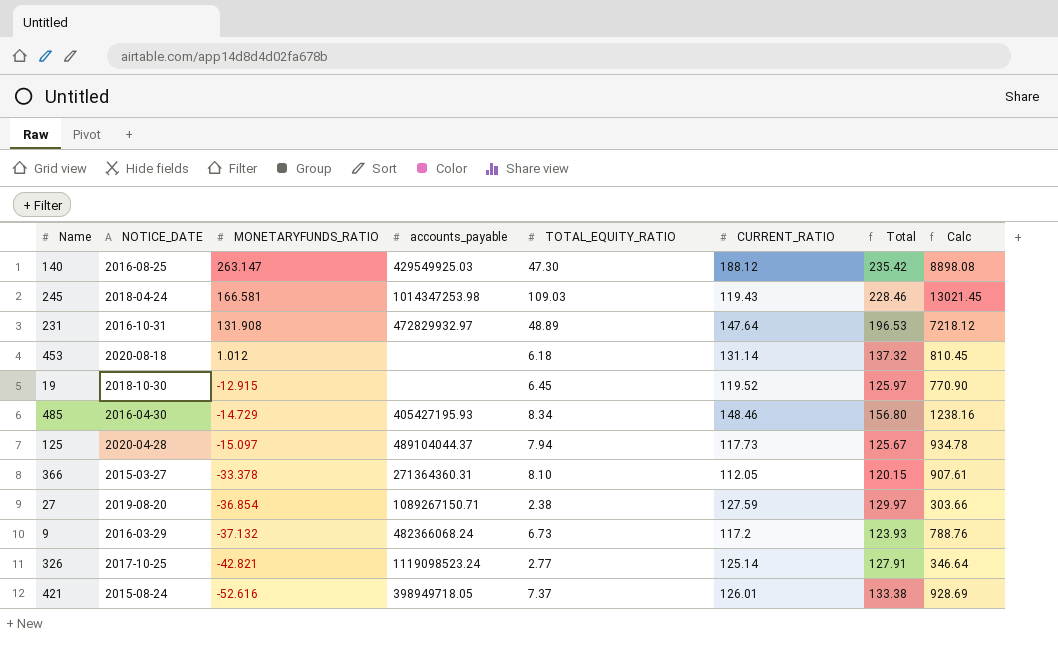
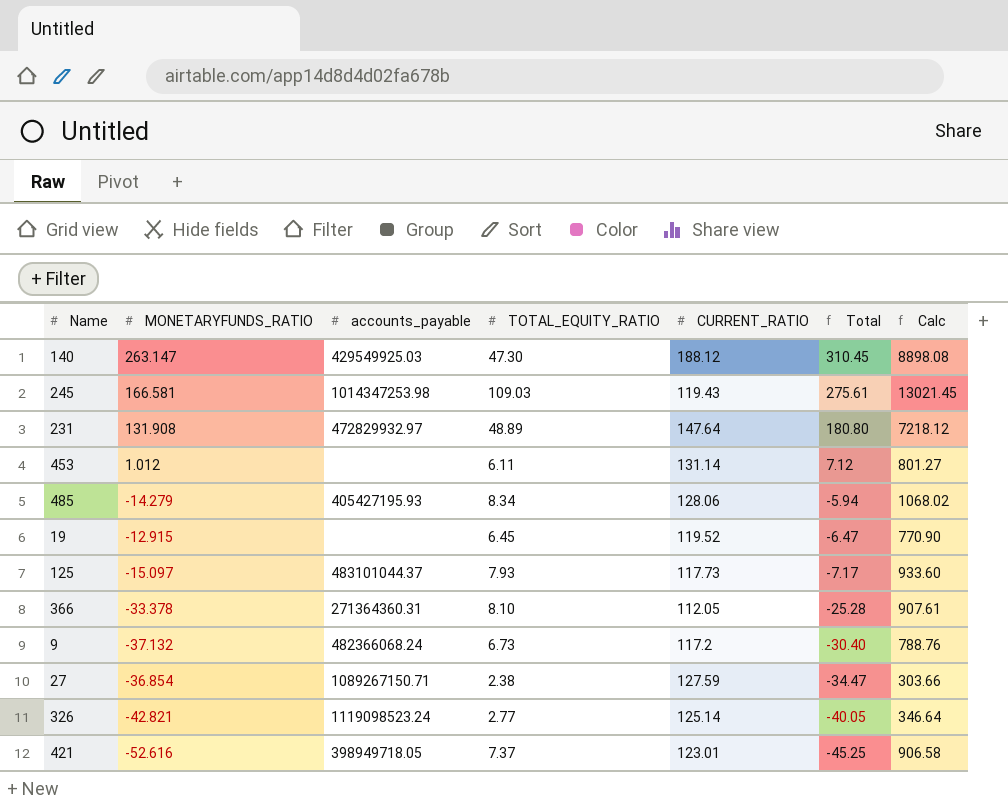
row order: MONETARYFUNDS_RATIO descending -> Total descending
column NOTICE_DATE | position: 2 -> none
column Total | formula: [TOTAL_EQUITY_RATIO] + [CURRENT_RATIO] -> [MONETARYFUNDS_RATIO] + [TOTAL_EQUITY_RATIO]
453 | TOTAL_EQUITY_RATIO: 6.18 -> 6.11
453 | Calc: 810.45 -> 801.27
485 | MONETARYFUNDS_RATIO: -14.729 -> -14.279
485 | CURRENT_RATIO: 148.46 -> 128.06
485 | Calc: 1238.16 -> 1068.02
125 | accounts_payable: 489104044.37 -> 483101044.37
125 | TOTAL_EQUITY_RATIO: 7.94 -> 7.93
125 | Calc: 934.78 -> 933.60
421 | CURRENT_RATIO: 126.01 -> 123.01
421 | Calc: 928.69 -> 906.58

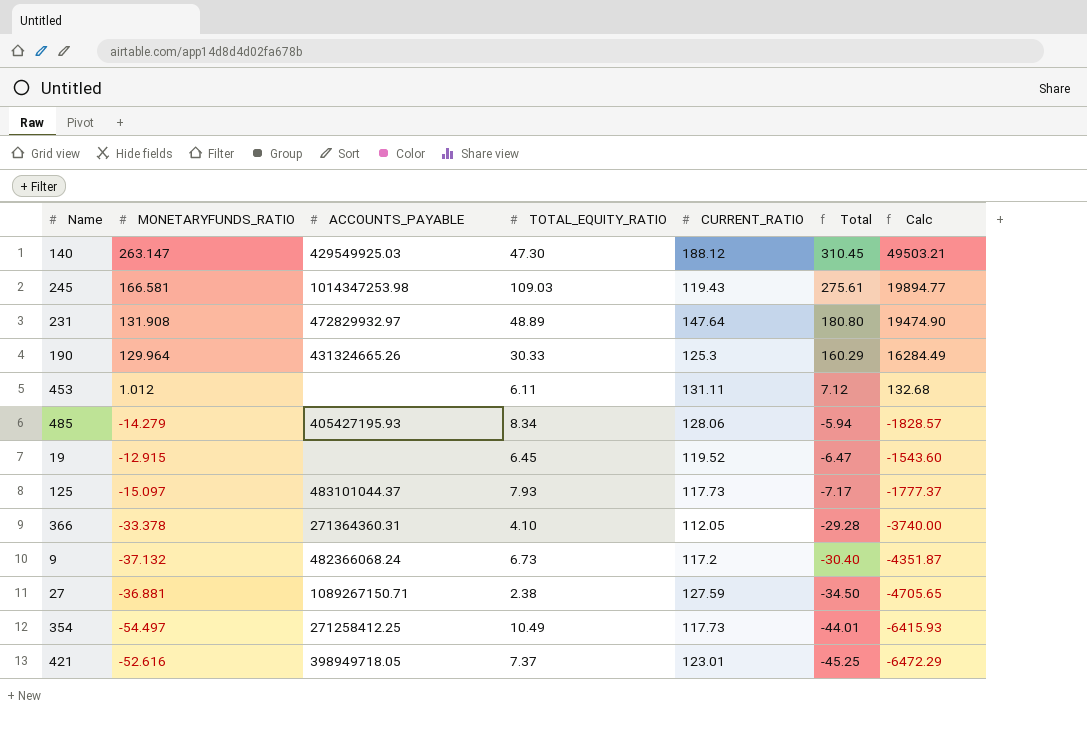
column name: accounts_payable -> ACCOUNTS_PAYABLE
column Calc | formula: [TOTAL_EQUITY_RATIO] * [CURRENT_RATIO] -> [MONETARYFUNDS_RATIO] * [CURRENT_RATIO]
row 326: -42.821 | 1119098523.24 | 2.77 | 125.14 | -40.05 | 346.64 -> none
row 190: none -> 129.964 | 431324665.26 | 30.33 | 125.3 | 160.29 | 16284.49
453 | CURRENT_RATIO: 131.14 -> 131.11
366 | TOTAL_EQUITY_RATIO: 8.10 -> 4.10
366 | Total: -25.28 -> -29.28
27 | MONETARYFUNDS_RATIO: -36.854 -> -36.881
27 | Total: -34.47 -> -34.50
row 354: none -> -54.497 | 271258412.25 | 10.49 | 117.73 | -44.01 | -6415.93

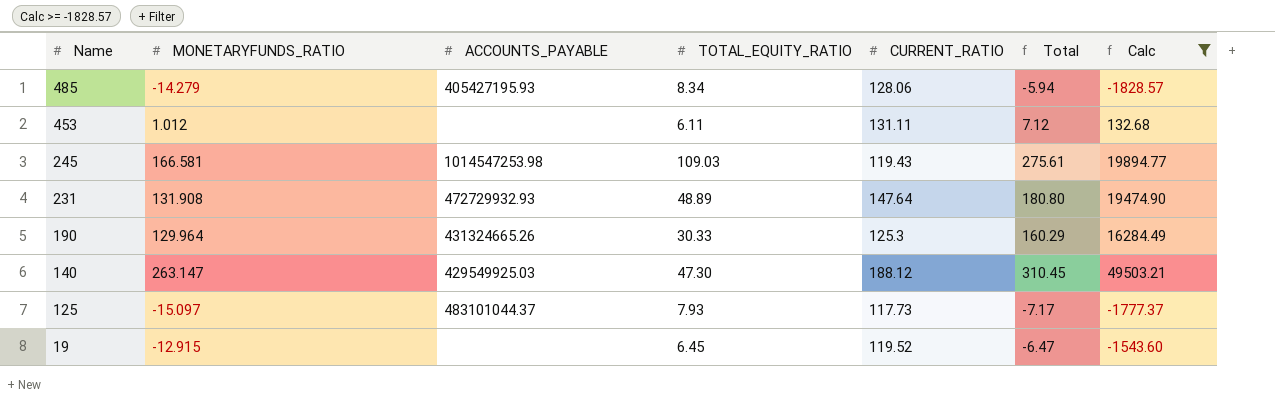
filter: none -> Calc >= -1828.57
row order: Total descending -> Name descending
245 | ACCOUNTS_PAYABLE: 1014347253.98 -> 1014547253.98
231 | ACCOUNTS_PAYABLE: 472829932.97 -> 472729932.93

